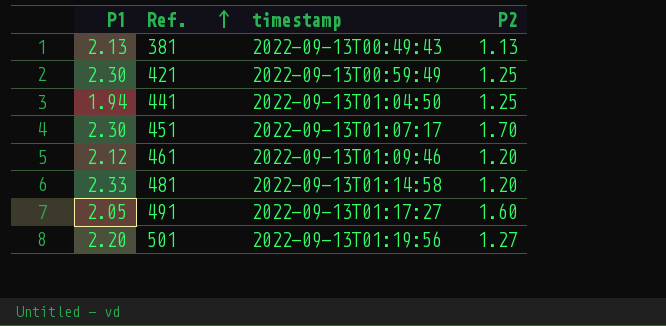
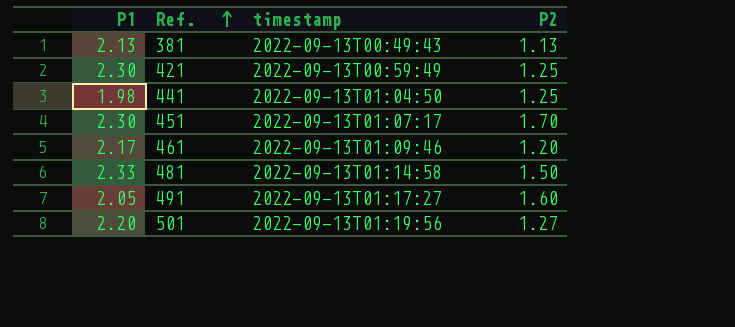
441 | P1: 1.94 -> 1.98
461 | P1: 2.12 -> 2.17
481 | P2: 1.20 -> 1.50

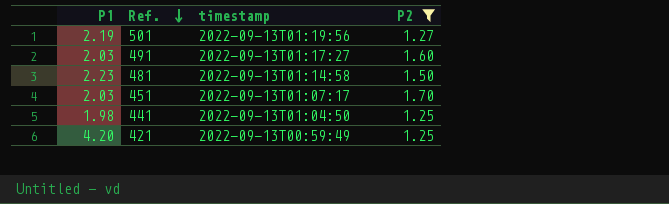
filter: none -> P2 >= 1.25
row order: Ref. ascending -> Ref. descending
501 | P1: 2.20 -> 2.19
491 | P1: 2.05 -> 2.03
481 | P1: 2.33 -> 2.23
451 | P1: 2.30 -> 2.03
421 | P1: 2.30 -> 4.20

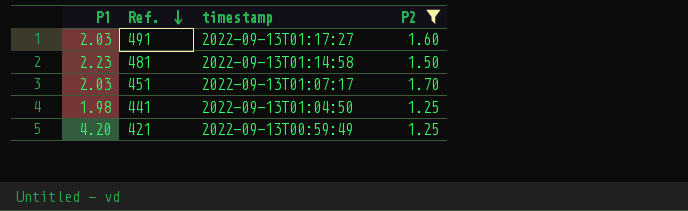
row 501: 2.19 | 2022-09-13T01:19:56 | 1.27 -> none

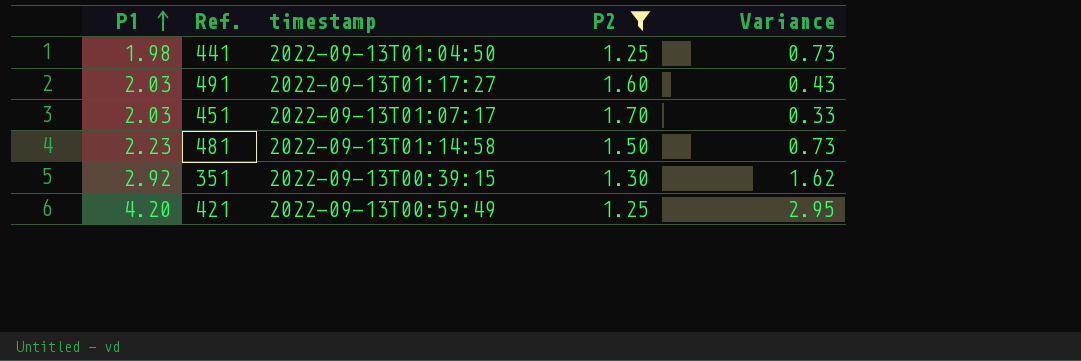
row order: Ref. descending -> P1 ascending
column Variance | formula: none -> [P1] - [P2]
row 351: none -> 2.92 | 2022-09-13T00:39:15 | 1.30 | 1.62

